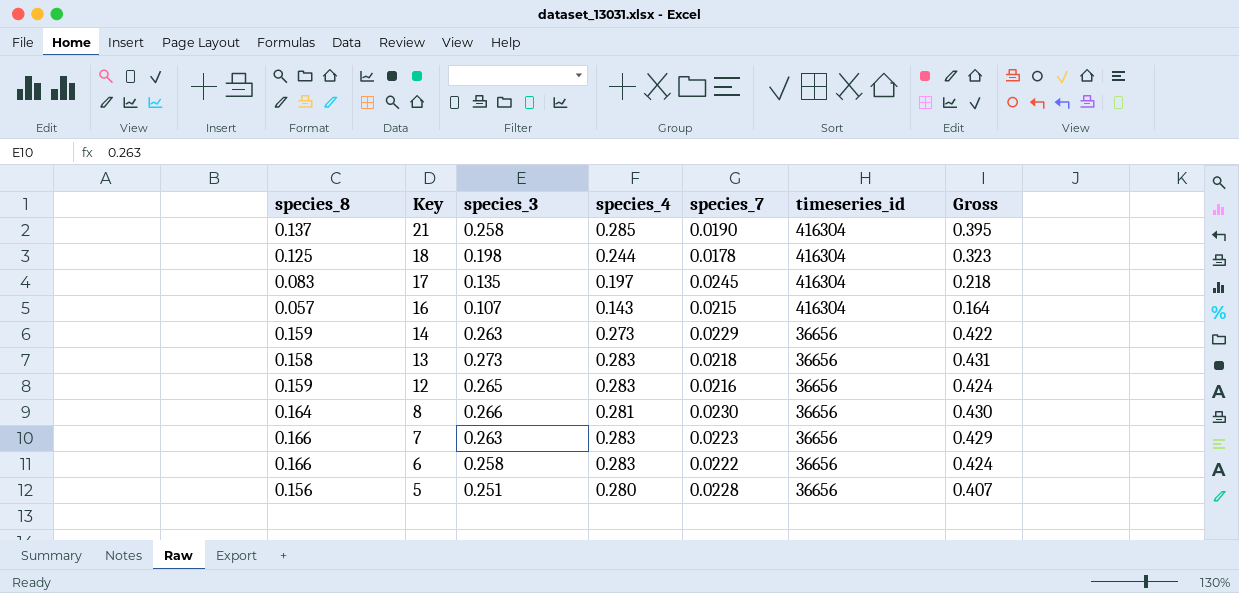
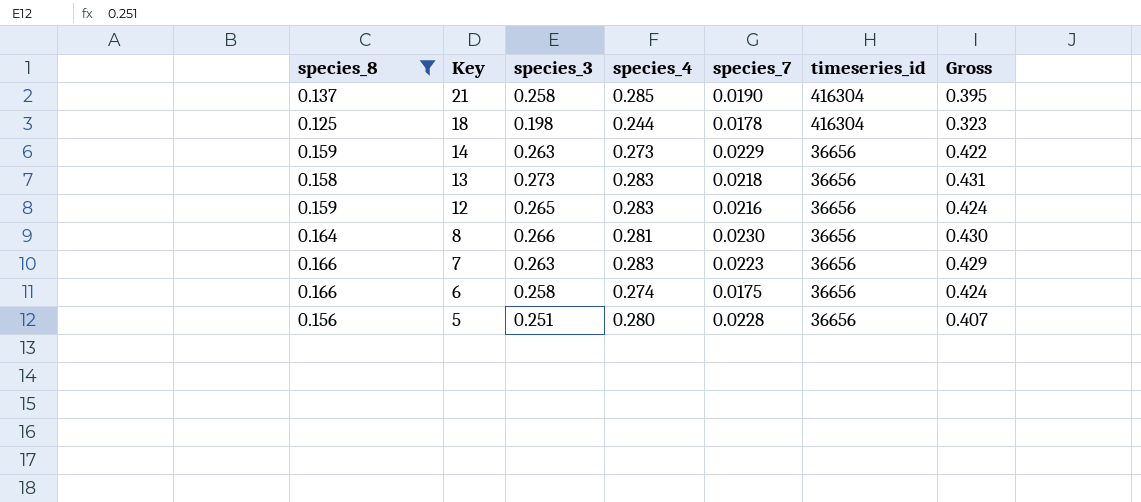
filter: none -> species_8 >= 0.125
6 | species_4: 0.283 -> 0.274
6 | species_7: 0.0222 -> 0.0175

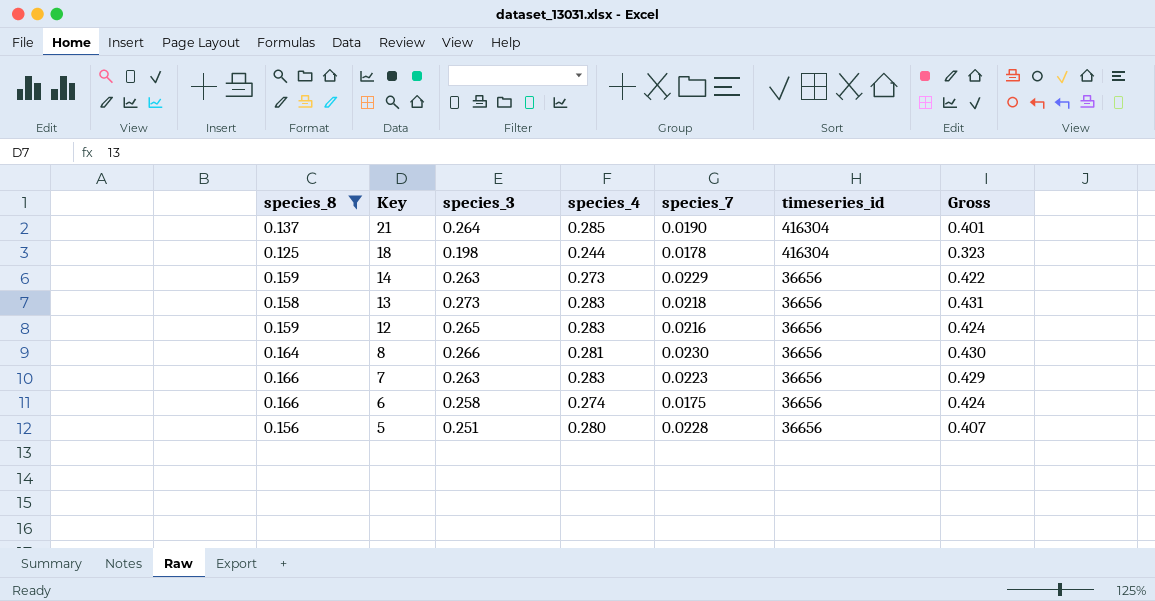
21 | species_3: 0.258 -> 0.264
21 | Gross: 0.395 -> 0.401

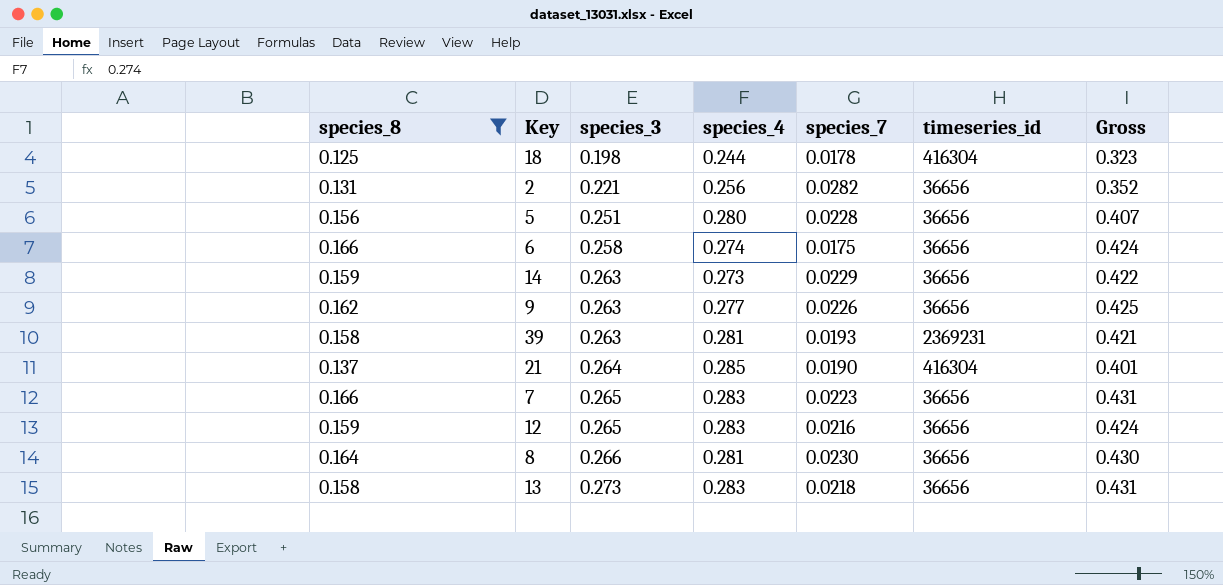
row order: Key descending -> species_3 ascending
row 2: none -> 0.131 | 0.221 | 0.256 | 0.0282 | 36656 | 0.352
row 9: none -> 0.162 | 0.263 | 0.277 | 0.0226 | 36656 | 0.425
row 39: none -> 0.158 | 0.263 | 0.281 | 0.0193 | 2369231 | 0.421
7 | species_3: 0.263 -> 0.265
7 | Gross: 0.429 -> 0.431

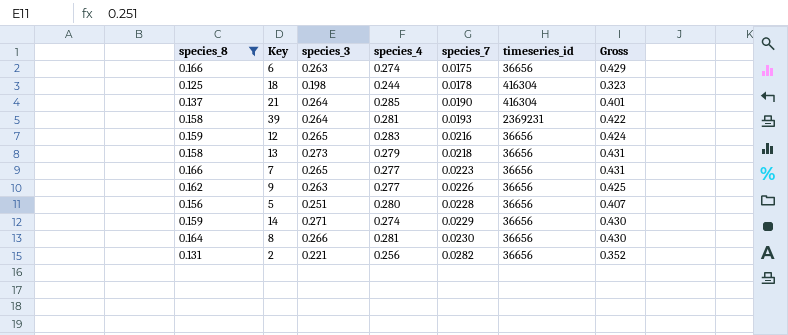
row order: species_3 ascending -> species_7 ascending
6 | species_3: 0.258 -> 0.263
6 | Gross: 0.424 -> 0.429
39 | species_3: 0.263 -> 0.264
39 | Gross: 0.421 -> 0.422
13 | species_4: 0.283 -> 0.279
7 | species_4: 0.283 -> 0.277
14 | species_3: 0.263 -> 0.271
14 | species_4: 0.273 -> 0.274
14 | Gross: 0.422 -> 0.430

